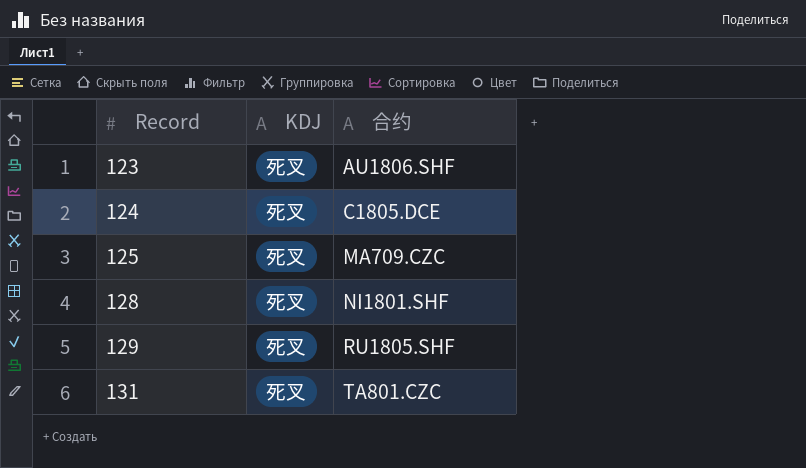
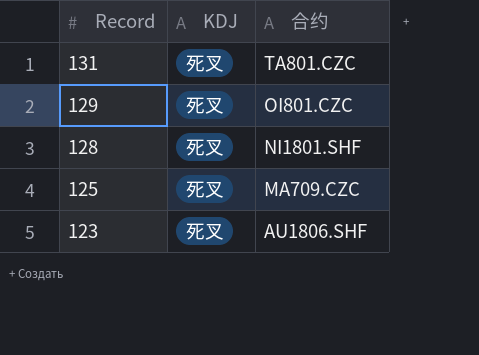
row order: Record ascending -> Record descending
row 124: 死叉 | C1805.DCE -> none
129 | 合约: RU1805.SHF -> OI801.CZC

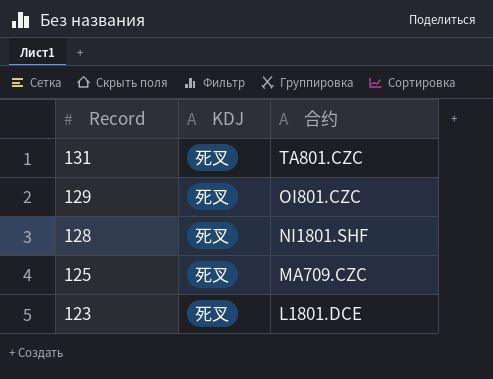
123 | 合约: AU1806.SHF -> L1801.DCE

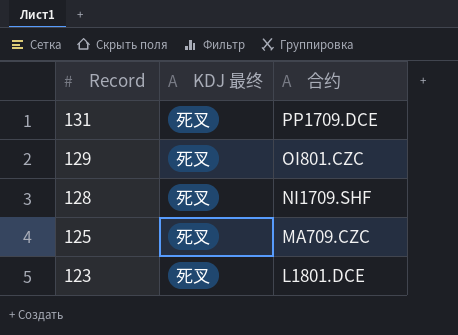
column name: KDJ -> KDJ 最终
131 | 合约: TA801.CZC -> PP1709.DCE
128 | 合约: NI1801.SHF -> NI1709.SHF

